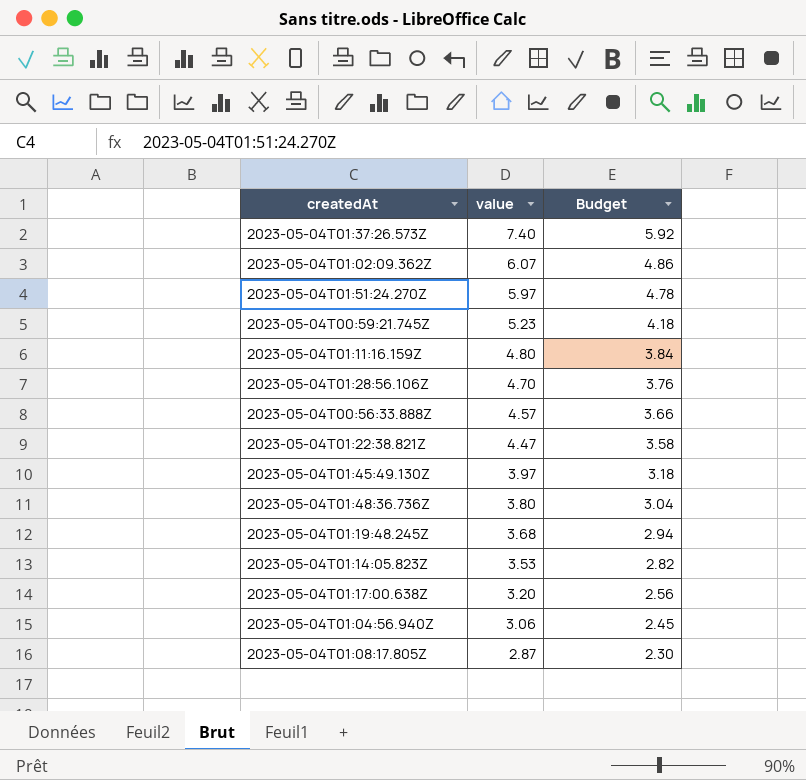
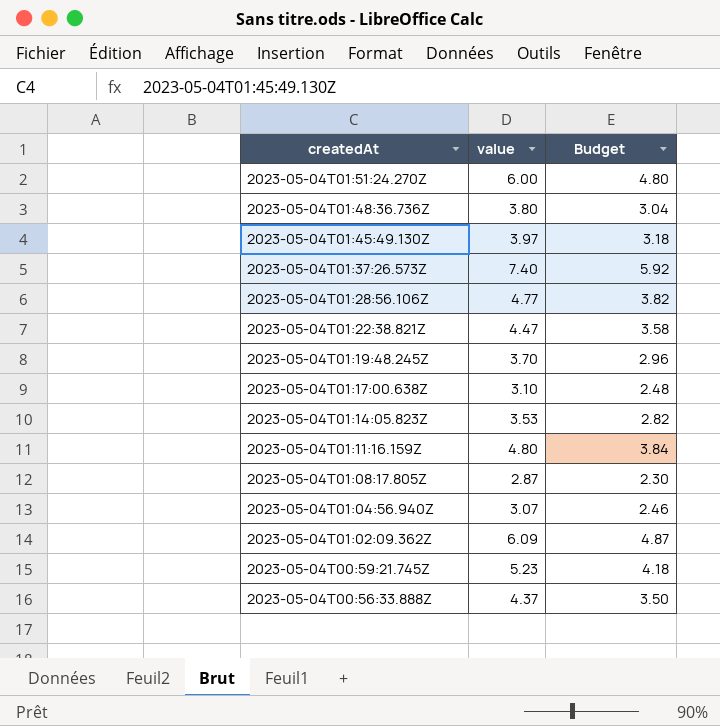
row order: value descending -> createdAt descending
2023-05-04T01:51:24.270Z | value: 5.97 -> 6.00
2023-05-04T01:51:24.270Z | Budget: 4.78 -> 4.80
2023-05-04T01:28:56.106Z | value: 4.70 -> 4.77
2023-05-04T01:28:56.106Z | Budget: 3.76 -> 3.82
2023-05-04T01:19:48.245Z | value: 3.68 -> 3.70
2023-05-04T01:19:48.245Z | Budget: 2.94 -> 2.96
2023-05-04T01:17:00.638Z | value: 3.20 -> 3.10
2023-05-04T01:17:00.638Z | Budget: 2.56 -> 2.48
2023-05-04T01:04:56.940Z | value: 3.06 -> 3.07
2023-05-04T01:04:56.940Z | Budget: 2.45 -> 2.46
2023-05-04T01:02:09.362Z | value: 6.07 -> 6.09
2023-05-04T01:02:09.362Z | Budget: 4.86 -> 4.87
2023-05-04T00:56:33.888Z | value: 4.57 -> 4.37
2023-05-04T00:56:33.888Z | Budget: 3.66 -> 3.50

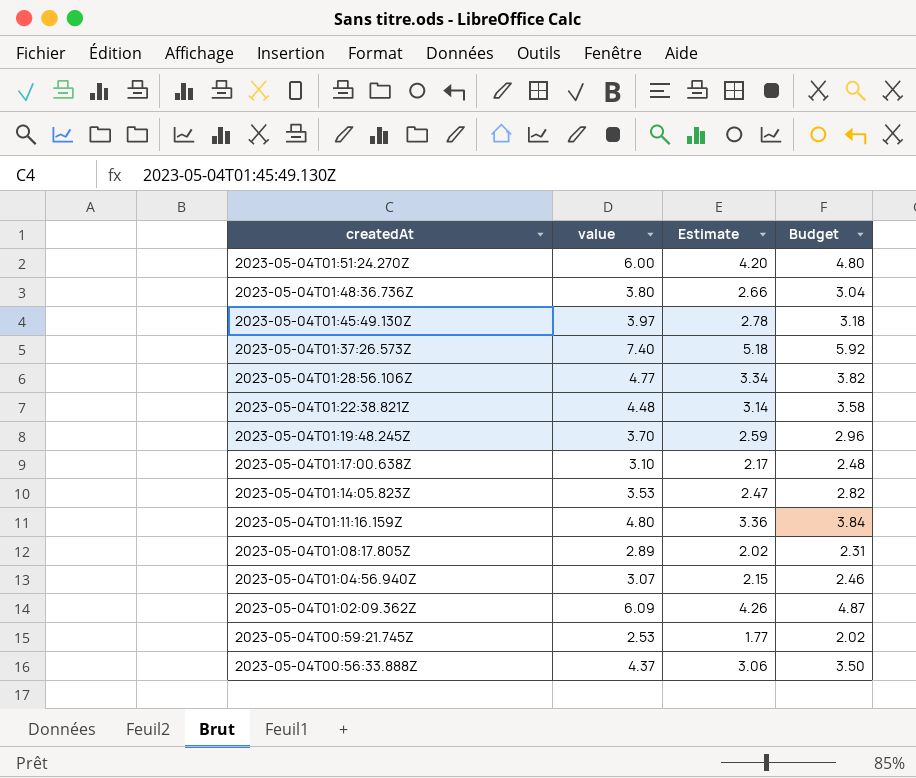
column Estimate | formula: none -> [value] * 0.7
2023-05-04T01:22:38.821Z | value: 4.47 -> 4.48
2023-05-04T01:08:17.805Z | value: 2.87 -> 2.89
2023-05-04T01:08:17.805Z | Budget: 2.30 -> 2.31
2023-05-04T00:59:21.745Z | value: 5.23 -> 2.53
2023-05-04T00:59:21.745Z | Budget: 4.18 -> 2.02

